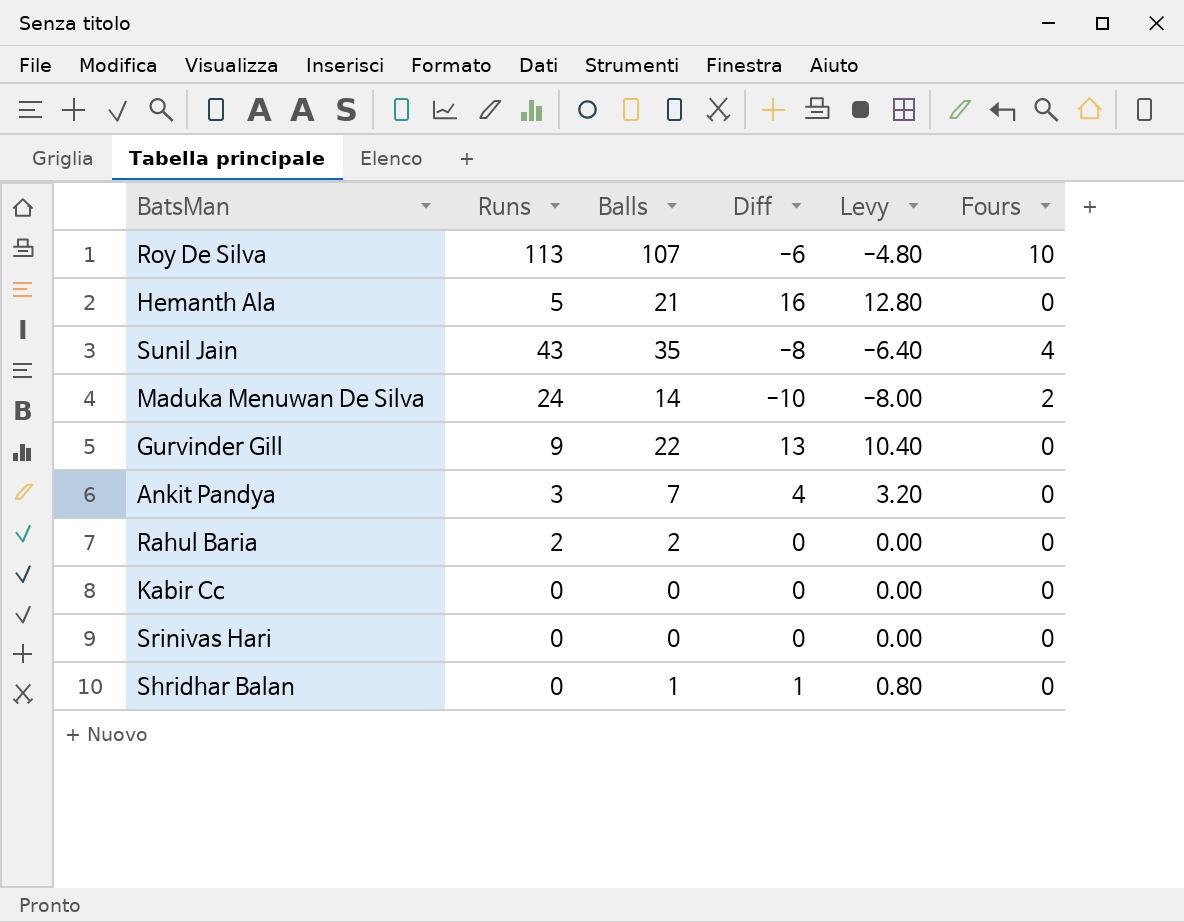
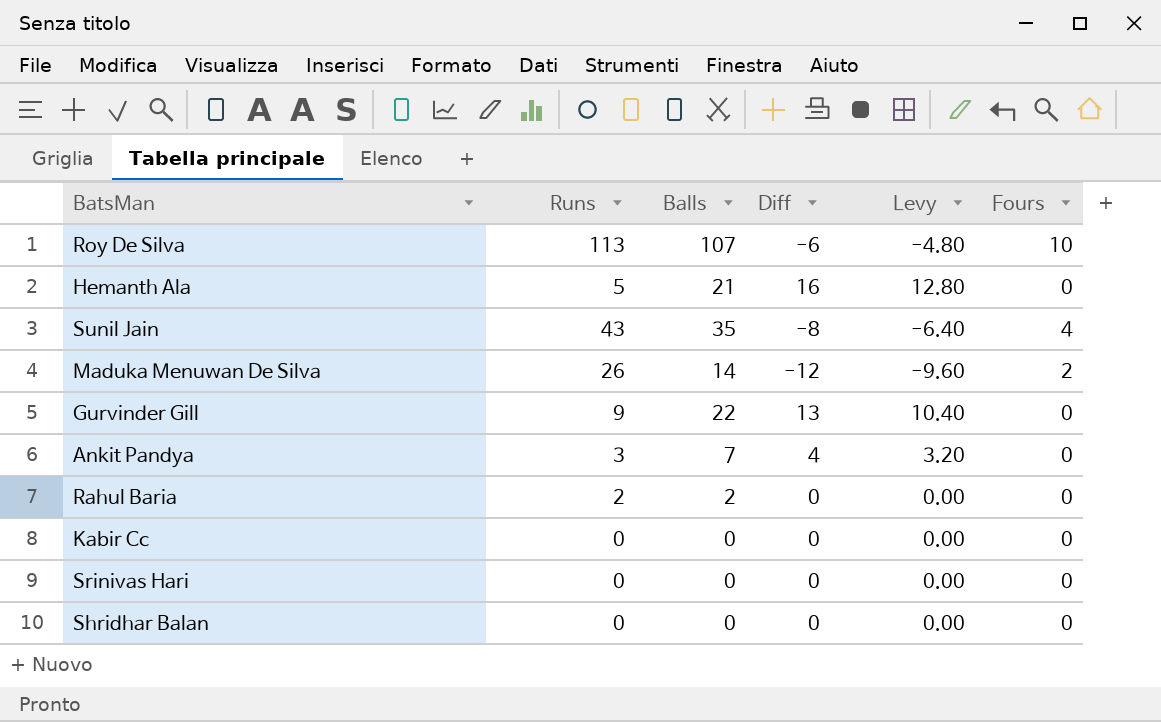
Maduka Menuwan De Silva | Runs: 24 -> 26
Maduka Menuwan De Silva | Diff: -10 -> -12
Maduka Menuwan De Silva | Levy: -8.00 -> -9.60
Shridhar Balan | Balls: 1 -> 0
Shridhar Balan | Diff: 1 -> 0
Shridhar Balan | Levy: 0.80 -> 0.00

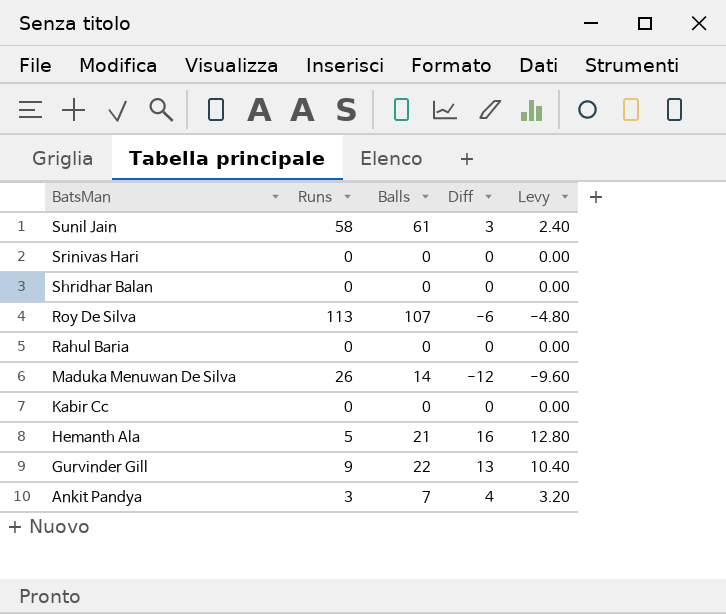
row order: none -> BatsMan descending
column Fours | position: 6 -> none
Sunil Jain | Runs: 43 -> 58
Sunil Jain | Balls: 35 -> 61
Sunil Jain | Diff: -8 -> 3
Sunil Jain | Levy: -6.40 -> 2.40
Rahul Baria | Runs: 2 -> 0
Rahul Baria | Balls: 2 -> 0

